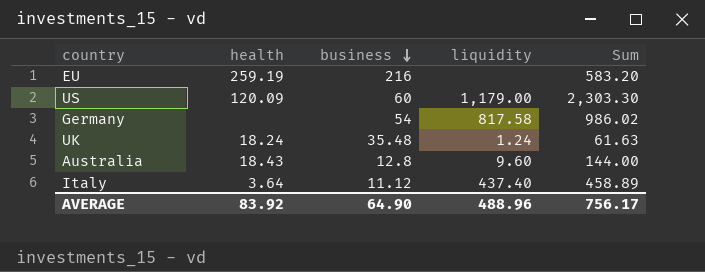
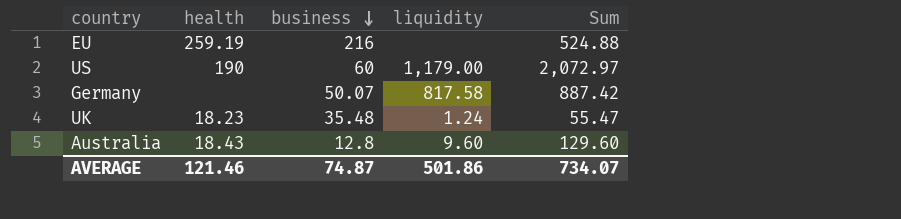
row Italy: 3.64 | 11.12 | 437.40 | 458.89 -> none
EU | Sum: 583.20 -> 524.88
US | health: 120.09 -> 190
US | Sum: 2,303.30 -> 2,072.97
Germany | business: 54 -> 50.07
Germany | Sum: 986.02 -> 887.42
UK | health: 18.24 -> 18.23
UK | Sum: 61.63 -> 55.47
Australia | Sum: 144.00 -> 129.60
AVERAGE | health: 83.92 -> 121.46
AVERAGE | business: 64.90 -> 74.87
AVERAGE | liquidity: 488.96 -> 501.86
AVERAGE | Sum: 756.17 -> 734.07

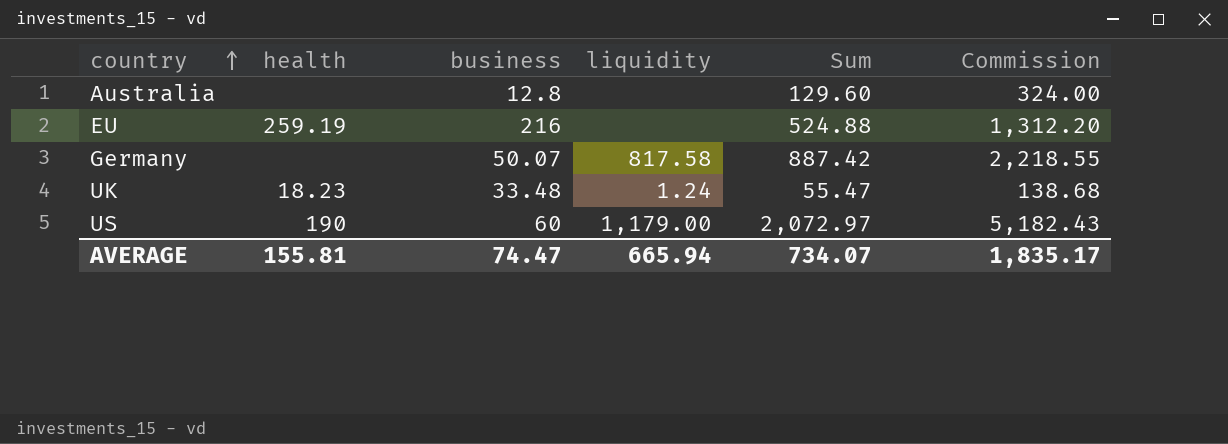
row order: business descending -> country ascending
column Commission | formula: none -> [Sum] * 2.5
Australia | health: 18.43 -> none
Australia | liquidity: 9.60 -> none
UK | business: 35.48 -> 33.48
AVERAGE | health: 121.46 -> 155.81
AVERAGE | business: 74.87 -> 74.47
AVERAGE | liquidity: 501.86 -> 665.94

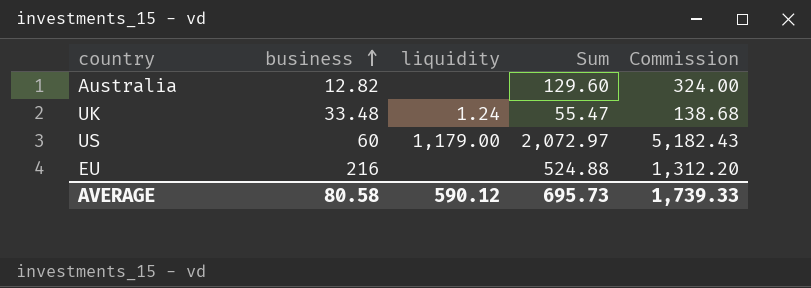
row order: country ascending -> business ascending
column health | position: 2 -> none
row Germany: none | 50.07 | 817.58 | 887.42 | 2,218.55 -> none
Australia | business: 12.8 -> 12.82
AVERAGE | business: 74.47 -> 80.58
AVERAGE | liquidity: 665.94 -> 590.12
AVERAGE | Sum: 734.07 -> 695.73
AVERAGE | Commission: 1,835.17 -> 1,739.33

